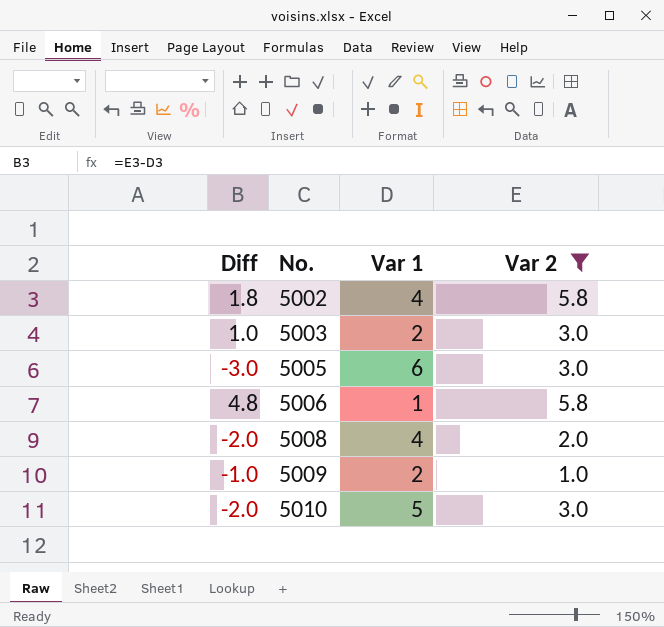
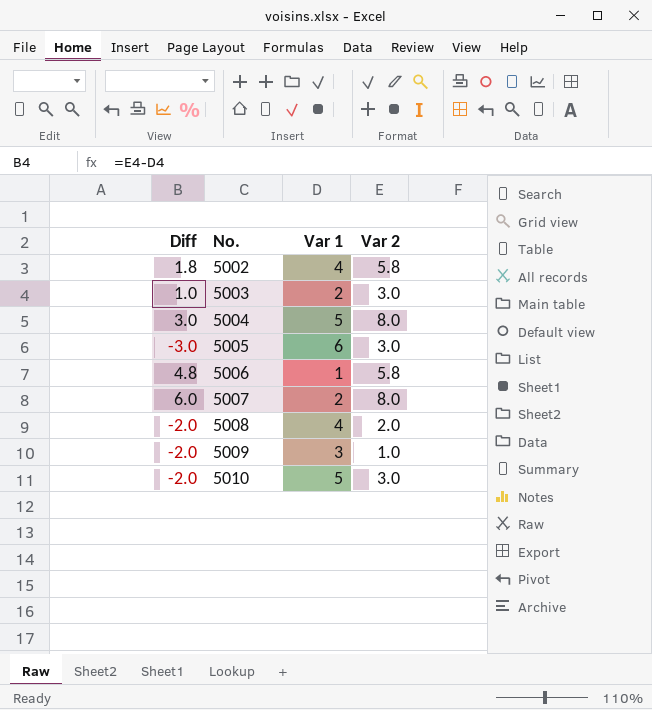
filter: Var 2 != 8.0 -> none
5009 | Diff: -1.0 -> -2.0
5009 | Var 1: 2 -> 3

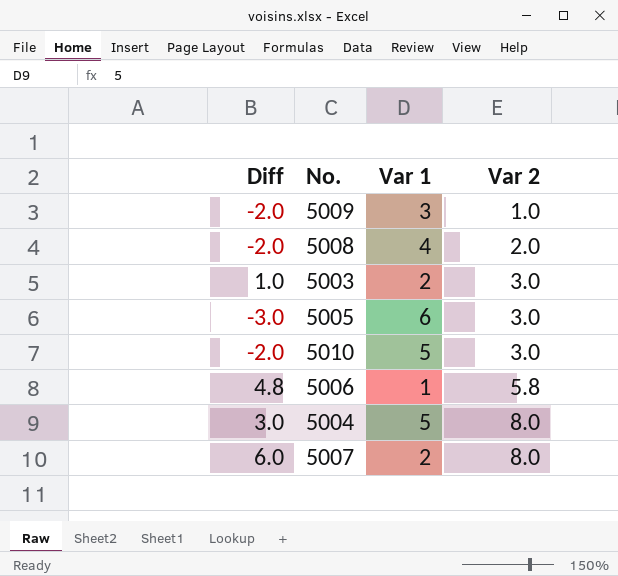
row order: No. ascending -> Var 2 ascending
row 5002: 1.8 | 4 | 5.8 -> none

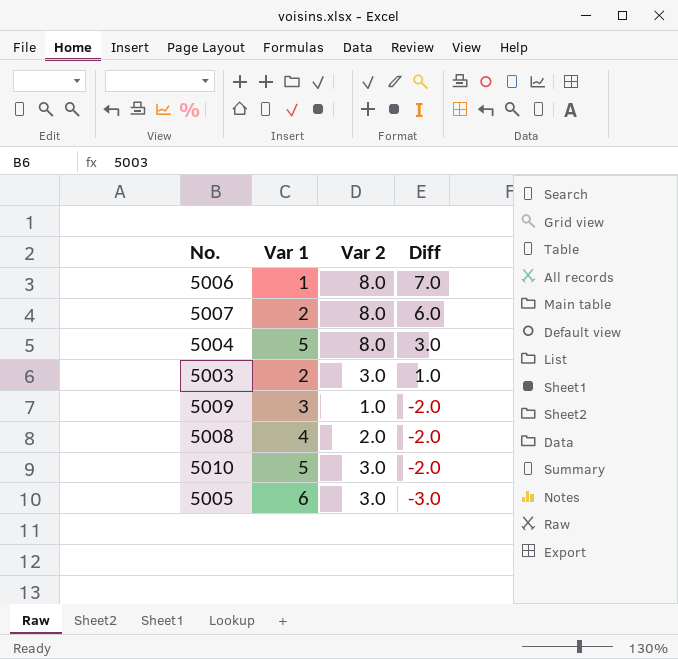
row order: Var 2 ascending -> Diff descending
column Diff | position: 1 -> 4
5006 | Var 2: 5.8 -> 8.0
5006 | Diff: 4.8 -> 7.0

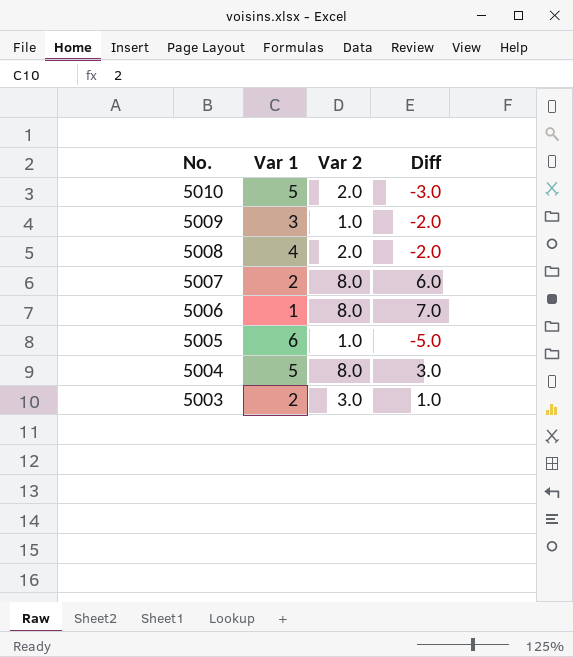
row order: Diff descending -> No. descending
5010 | Var 2: 3.0 -> 2.0
5010 | Diff: -2.0 -> -3.0
5005 | Var 2: 3.0 -> 1.0
5005 | Diff: -3.0 -> -5.0

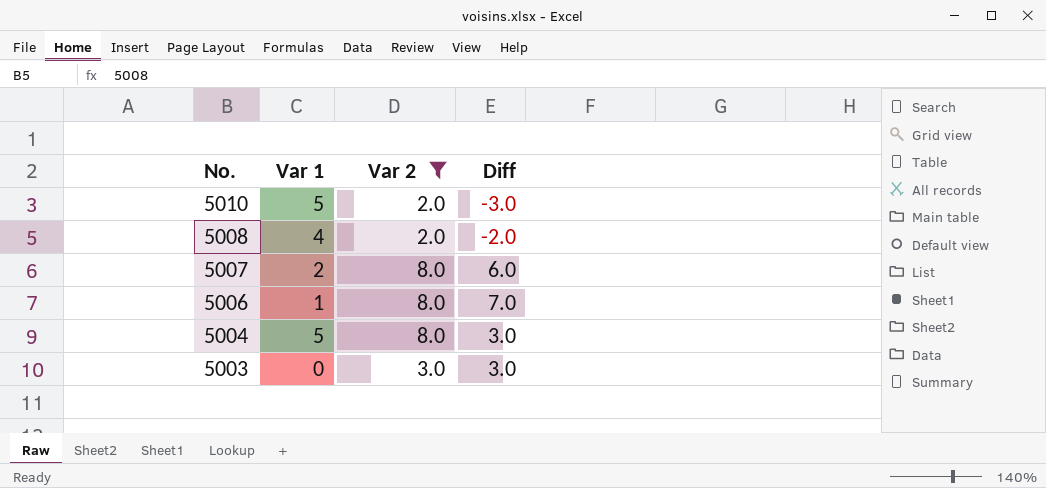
filter: none -> Var 2 != 1.0
5003 | Var 1: 2 -> 0
5003 | Diff: 1.0 -> 3.0

